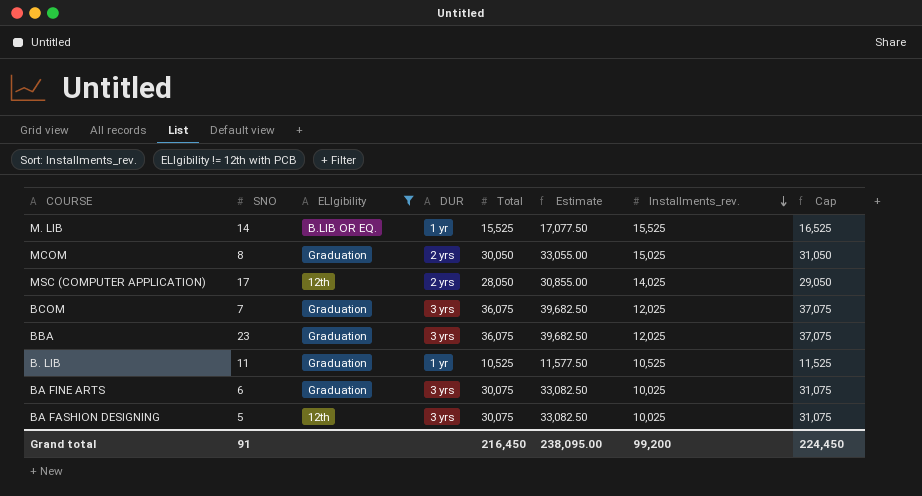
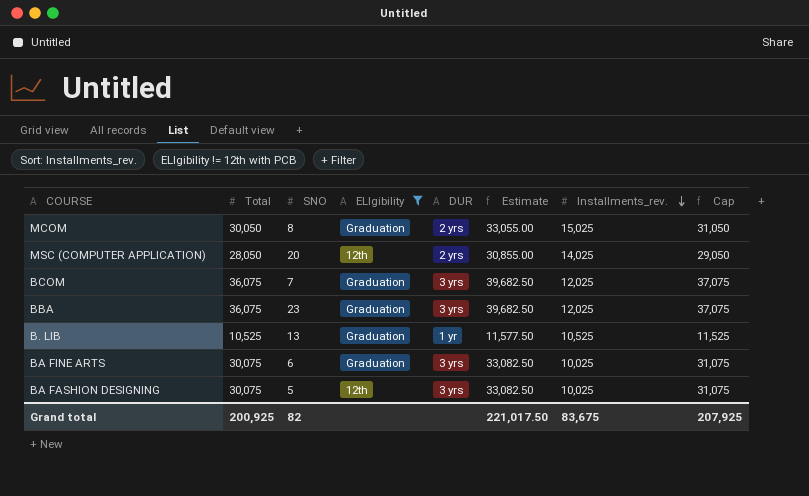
column Total | position: 5 -> 2
row M. LIB: 14 | B.LIB OR EQ. | 1 yr | 15,525 | 17,077.50 | 15,525 | 16,525 -> none
MSC (COMPUTER APPLICATION) | SNO: 17 -> 20
B. LIB | SNO: 11 -> 13
Grand total | Total: 216,450 -> 200,925
Grand total | SNO: 91 -> 82
Grand total | Estimate: 238,095.00 -> 221,017.50
Grand total | Installments_rev.: 99,200 -> 83,675
Grand total | Cap: 224,450 -> 207,925

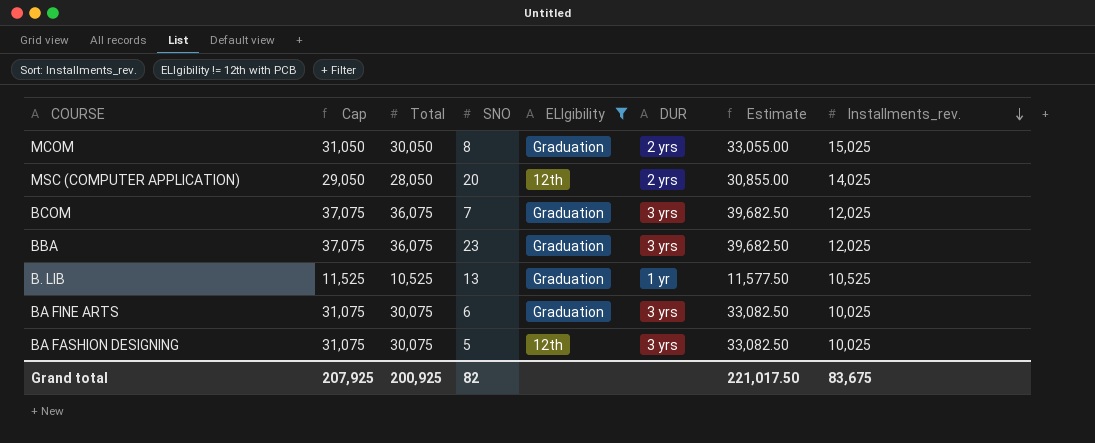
column Cap | position: 8 -> 2

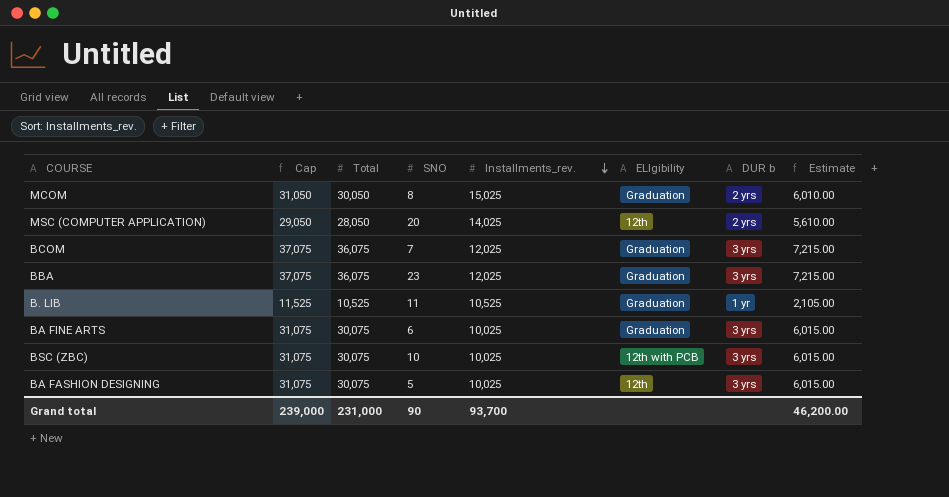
filter: ELIgibility != 12th with PCB -> none
column Installments_rev. | position: 8 -> 5
column name: DUR -> DUR b
column Estimate | formula: [Total] * 1.1 -> [Total] * 0.2
B. LIB | SNO: 13 -> 11
Grand total | Cap: 207,925 -> 239,000
Grand total | Total: 200,925 -> 231,000
Grand total | SNO: 82 -> 90
Grand total | Installments_rev.: 83,675 -> 93,700
Grand total | Estimate: 221,017.50 -> 46,200.00

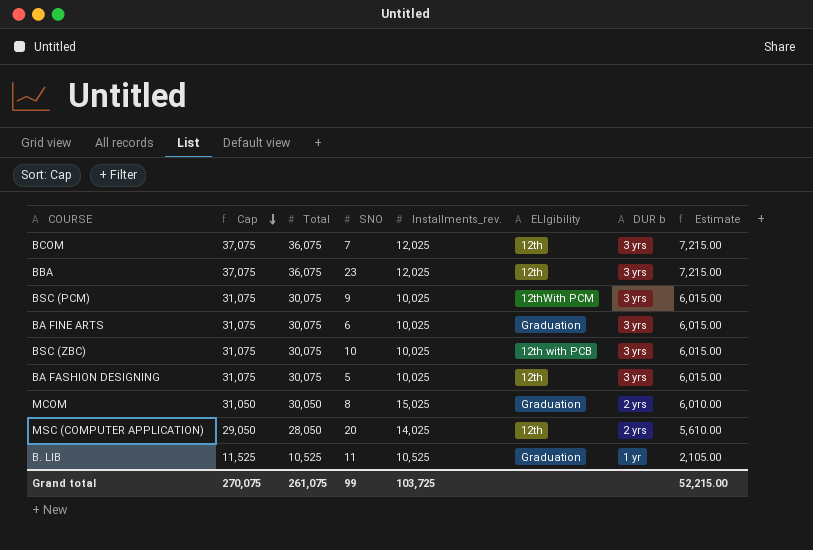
row order: Installments_rev. descending -> Cap descending
BCOM | ELIgibility: Graduation -> 12th
BBA | ELIgibility: Graduation -> 12th
row BSC (PCM): none -> 31,075 | 30,075 | 9 | 10,025 | 12thWith PCM | 3 yrs | 6,015.00
Grand total | Cap: 239,000 -> 270,075
Grand total | Total: 231,000 -> 261,075
Grand total | SNO: 90 -> 99
Grand total | Installments_rev.: 93,700 -> 103,725
Grand total | Estimate: 46,200.00 -> 52,215.00

